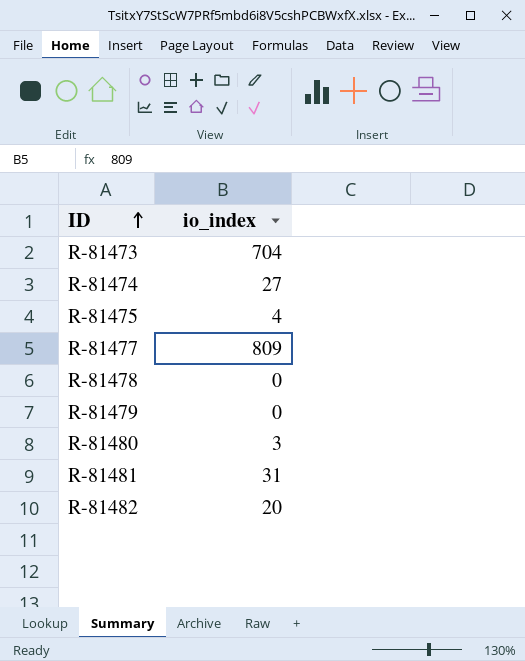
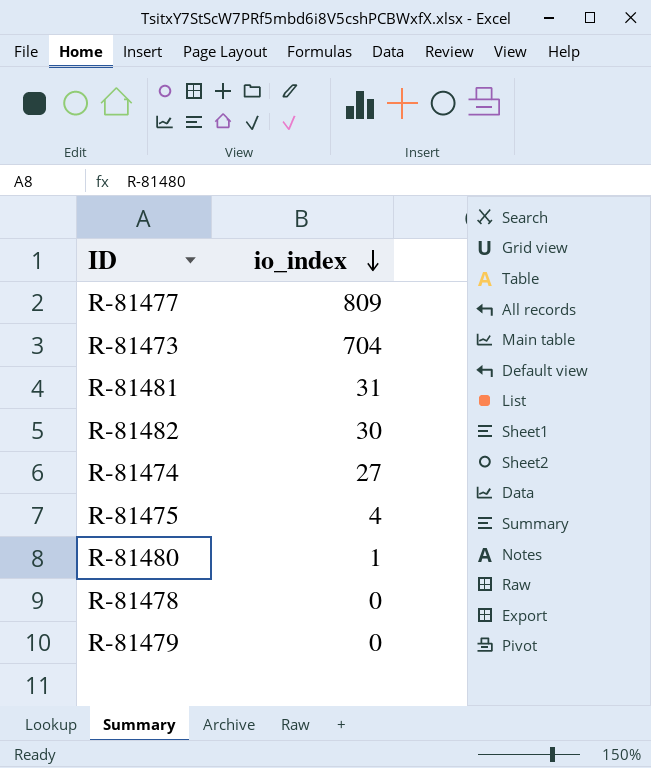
row order: ID ascending -> io_index descending
R-81482 | io_index: 20 -> 30
R-81480 | io_index: 3 -> 1

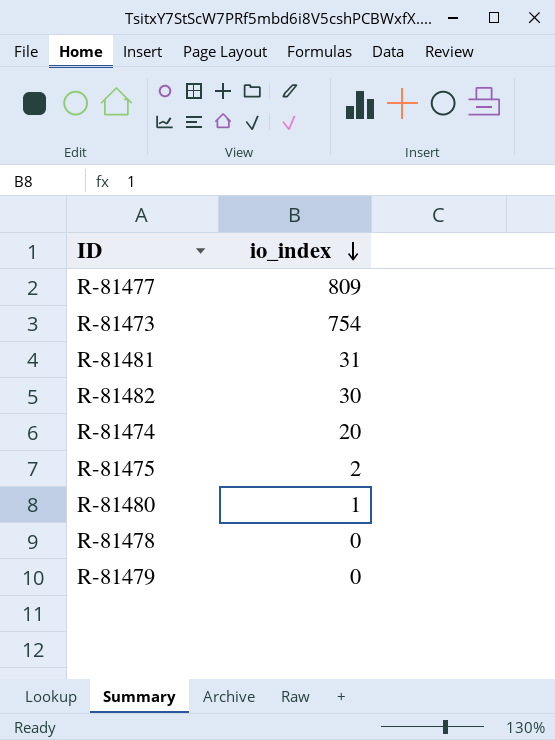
R-81473 | io_index: 704 -> 754
R-81474 | io_index: 27 -> 20
R-81475 | io_index: 4 -> 2

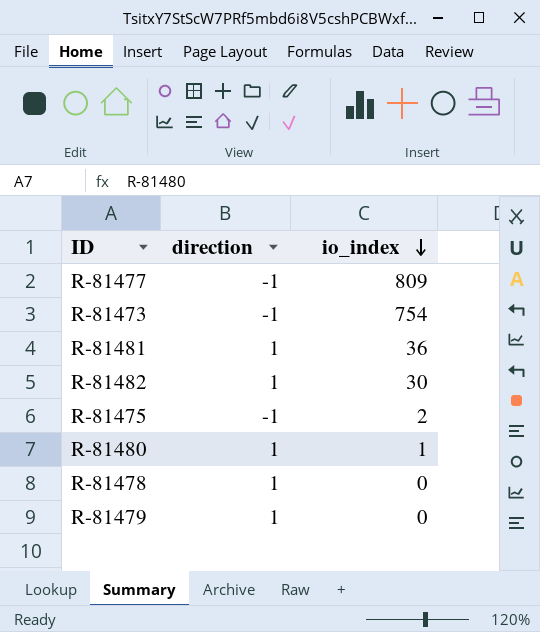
column direction | position: none -> 2
row R-81474: 20 -> none
R-81481 | io_index: 31 -> 36

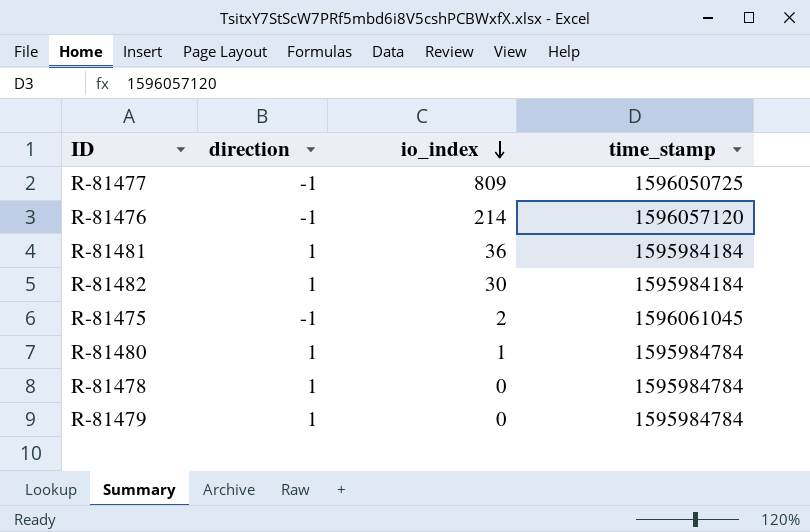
column time_stamp | position: none -> 4
row R-81473: -1 | 754 -> none
row R-81476: none -> -1 | 214 | 1596057120

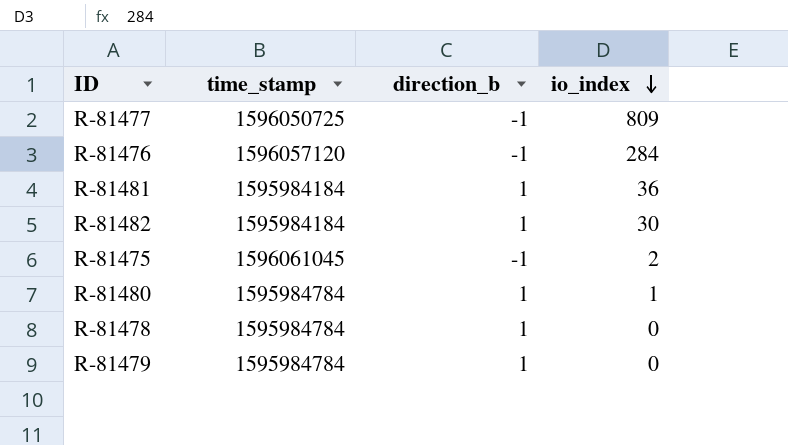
column time_stamp | position: 4 -> 2
column name: direction -> direction_b
R-81476 | io_index: 214 -> 284

